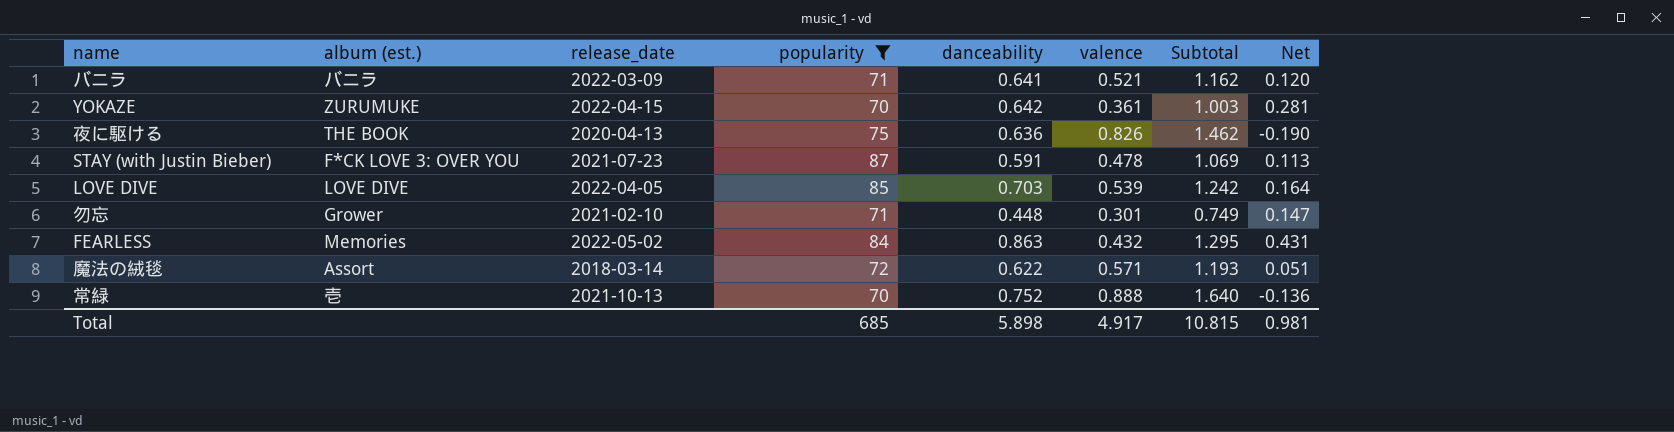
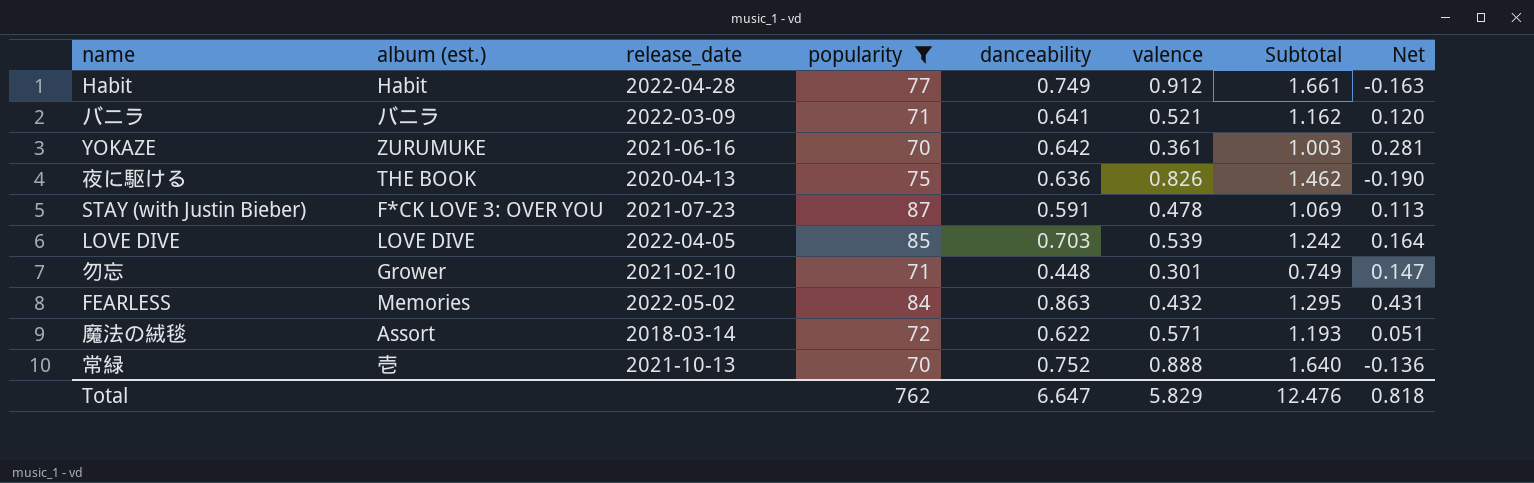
row Habit: none -> Habit | 2022-04-28 | 77 | 0.749 | 0.912 | 1.661 | -0.163
YOKAZE | release_date: 2022-04-15 -> 2021-06-16
Total | popularity: 685 -> 762
Total | danceability: 5.898 -> 6.647
Total | valence: 4.917 -> 5.829
Total | Subtotal: 10.815 -> 12.476
Total | Net: 0.981 -> 0.818

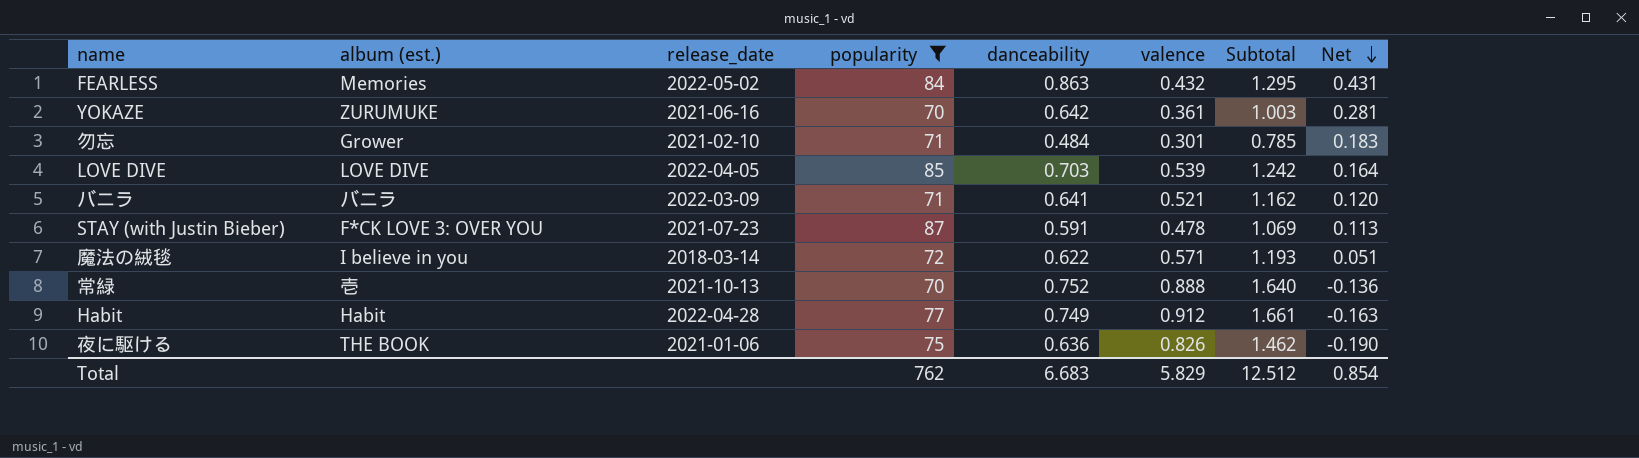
row order: none -> Net descending
勿忘 | danceability: 0.448 -> 0.484
勿忘 | Subtotal: 0.749 -> 0.785
勿忘 | Net: 0.147 -> 0.183
魔法の絨毯 | album (est.): Assort -> I believe in you
夜に駆ける | release_date: 2020-04-13 -> 2021-01-06
Total | danceability: 6.647 -> 6.683
Total | Subtotal: 12.476 -> 12.512
Total | Net: 0.818 -> 0.854

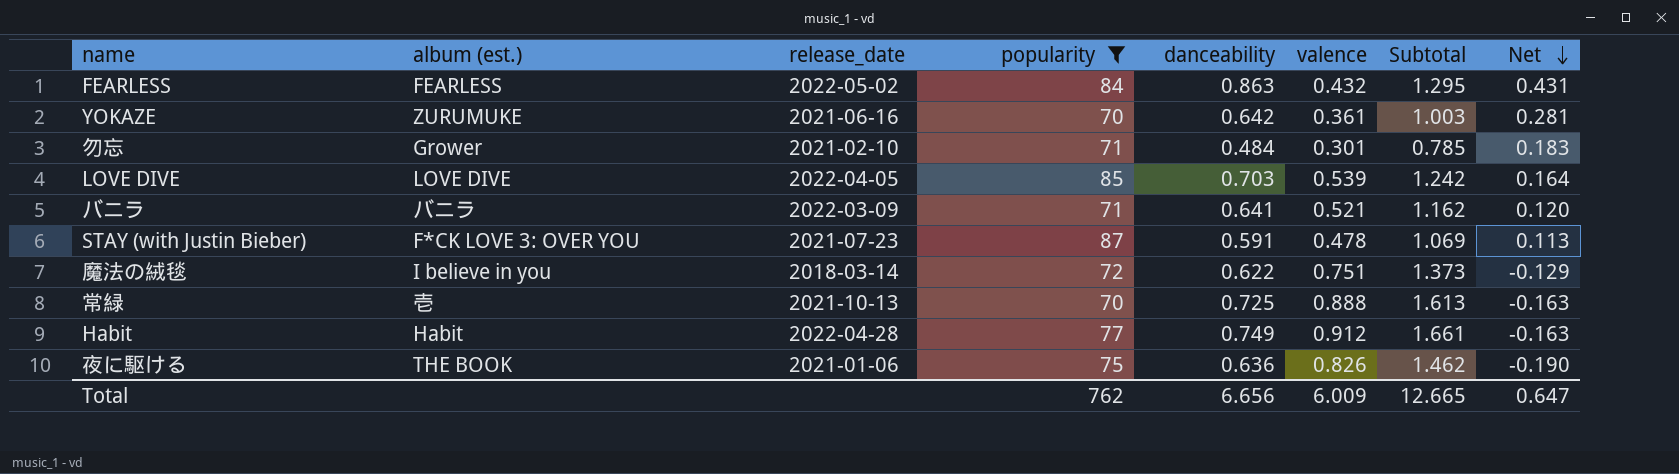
FEARLESS | album (est.): Memories -> FEARLESS
魔法の絨毯 | valence: 0.571 -> 0.751
魔法の絨毯 | Subtotal: 1.193 -> 1.373
魔法の絨毯 | Net: 0.051 -> -0.129
常緑 | danceability: 0.752 -> 0.725
常緑 | Subtotal: 1.640 -> 1.613
常緑 | Net: -0.136 -> -0.163
Total | danceability: 6.683 -> 6.656
Total | valence: 5.829 -> 6.009
Total | Subtotal: 12.512 -> 12.665
Total | Net: 0.854 -> 0.647

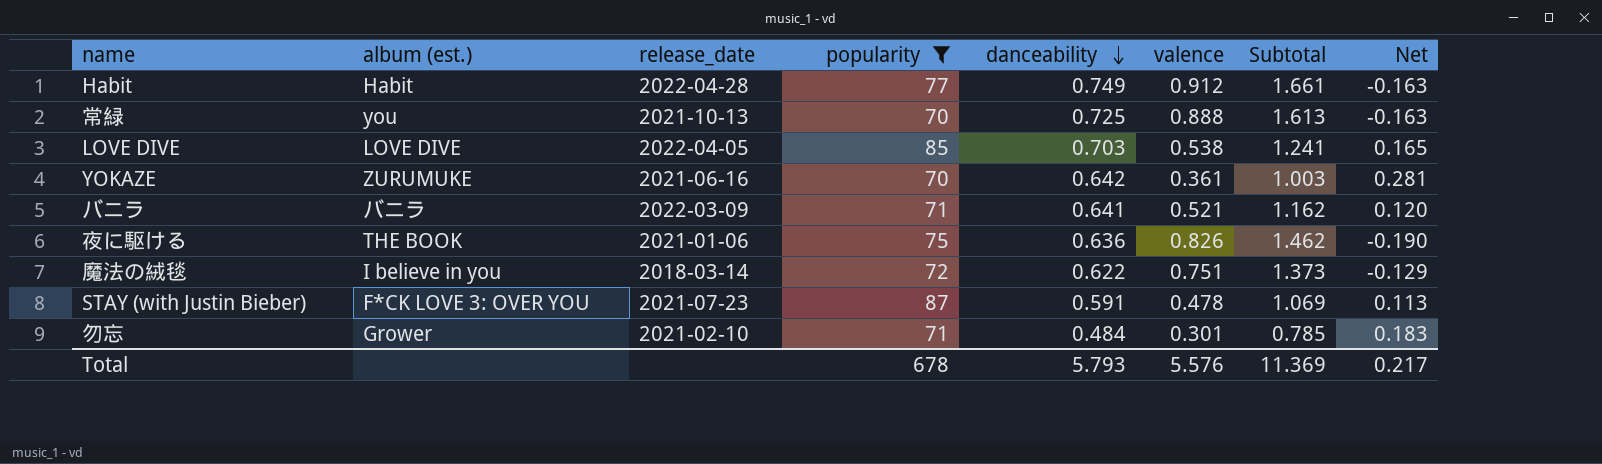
row order: Net descending -> danceability descending
row FEARLESS: FEARLESS | 2022-05-02 | 84 | 0.863 | 0.432 | 1.295 | 0.431 -> none
常緑 | album (est.): 壱 -> you
LOVE DIVE | valence: 0.539 -> 0.538
LOVE DIVE | Subtotal: 1.242 -> 1.241
LOVE DIVE | Net: 0.164 -> 0.165
Total | popularity: 762 -> 678
Total | danceability: 6.656 -> 5.793
Total | valence: 6.009 -> 5.576
Total | Subtotal: 12.665 -> 11.369
Total | Net: 0.647 -> 0.217

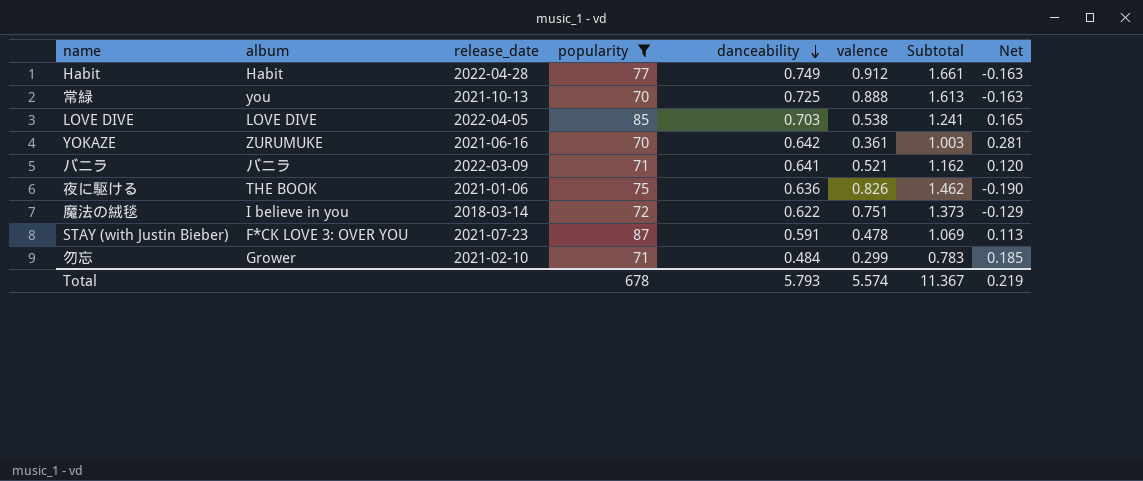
column name: album (est.) -> album
勿忘 | valence: 0.301 -> 0.299
勿忘 | Subtotal: 0.785 -> 0.783
勿忘 | Net: 0.183 -> 0.185
Total | valence: 5.576 -> 5.574
Total | Subtotal: 11.369 -> 11.367
Total | Net: 0.217 -> 0.219

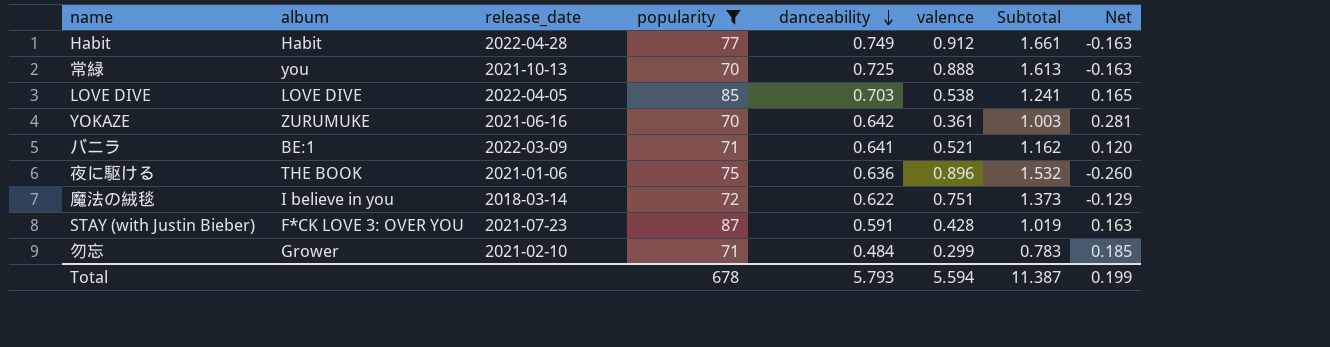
バニラ | album: バニラ -> BE:1
夜に駆ける | valence: 0.826 -> 0.896
夜に駆ける | Subtotal: 1.462 -> 1.532
夜に駆ける | Net: -0.190 -> -0.260
STAY (with Justin Bieber) | valence: 0.478 -> 0.428
STAY (with Justin Bieber) | Subtotal: 1.069 -> 1.019
STAY (with Justin Bieber) | Net: 0.113 -> 0.163
Total | valence: 5.574 -> 5.594
Total | Subtotal: 11.367 -> 11.387
Total | Net: 0.219 -> 0.199

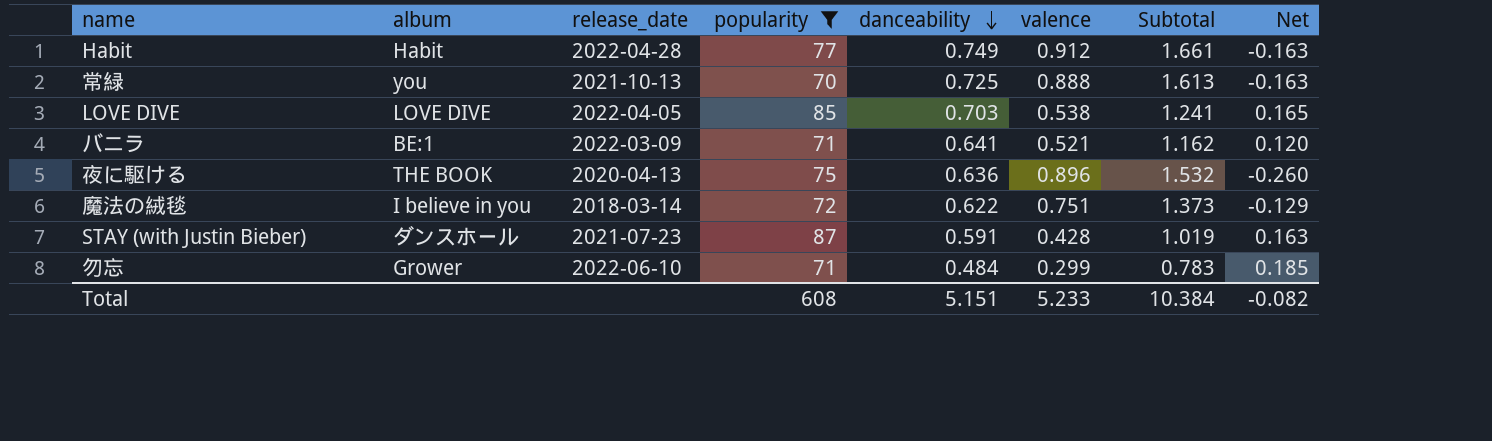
row YOKAZE: ZURUMUKE | 2021-06-16 | 70 | 0.642 | 0.361 | 1.003 | 0.281 -> none
夜に駆ける | release_date: 2021-01-06 -> 2020-04-13
STAY (with Justin Bieber) | album: F*CK LOVE 3: OVER YOU -> ダンスホール
勿忘 | release_date: 2021-02-10 -> 2022-06-10
Total | popularity: 678 -> 608
Total | danceability: 5.793 -> 5.151
Total | valence: 5.594 -> 5.233
Total | Subtotal: 11.387 -> 10.384
Total | Net: 0.199 -> -0.082

